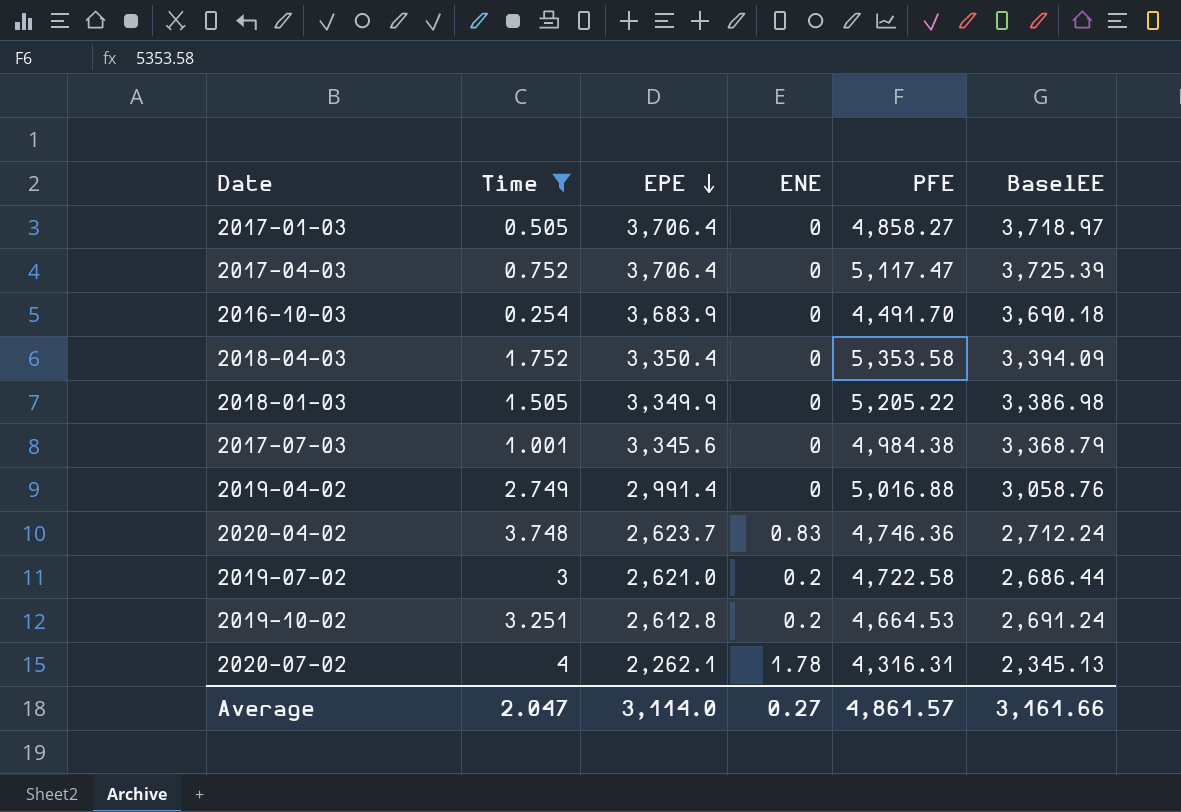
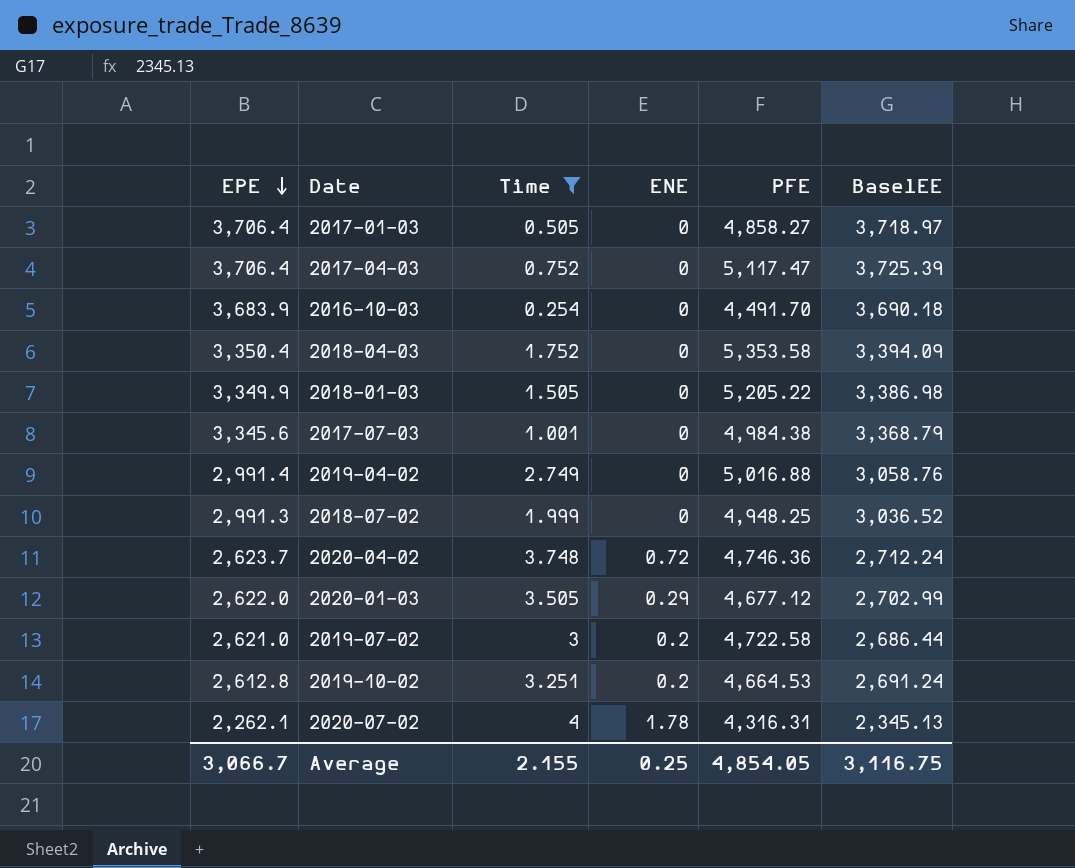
column EPE | position: 3 -> 1
row 2018-07-02: none -> 2,991.3 | 1.999 | 0 | 4,948.25 | 3,036.52
2020-04-02 | ENE: 0.83 -> 0.72
row 2020-01-03: none -> 2,622.0 | 3.505 | 0.29 | 4,677.12 | 2,702.99
Average | EPE: 3,114.0 -> 3,066.7
Average | Time: 2.047 -> 2.155
Average | ENE: 0.27 -> 0.25
Average | PFE: 4,861.57 -> 4,854.05
Average | BaselEE: 3,161.66 -> 3,116.75

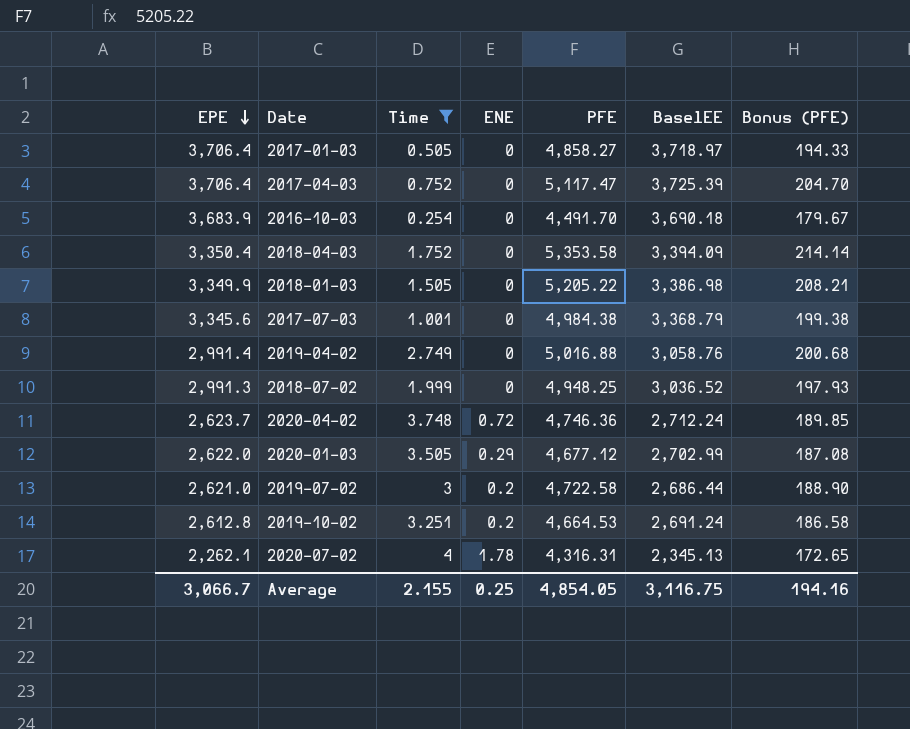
column Bonus (PFE) | formula: none -> [PFE] * 0.04

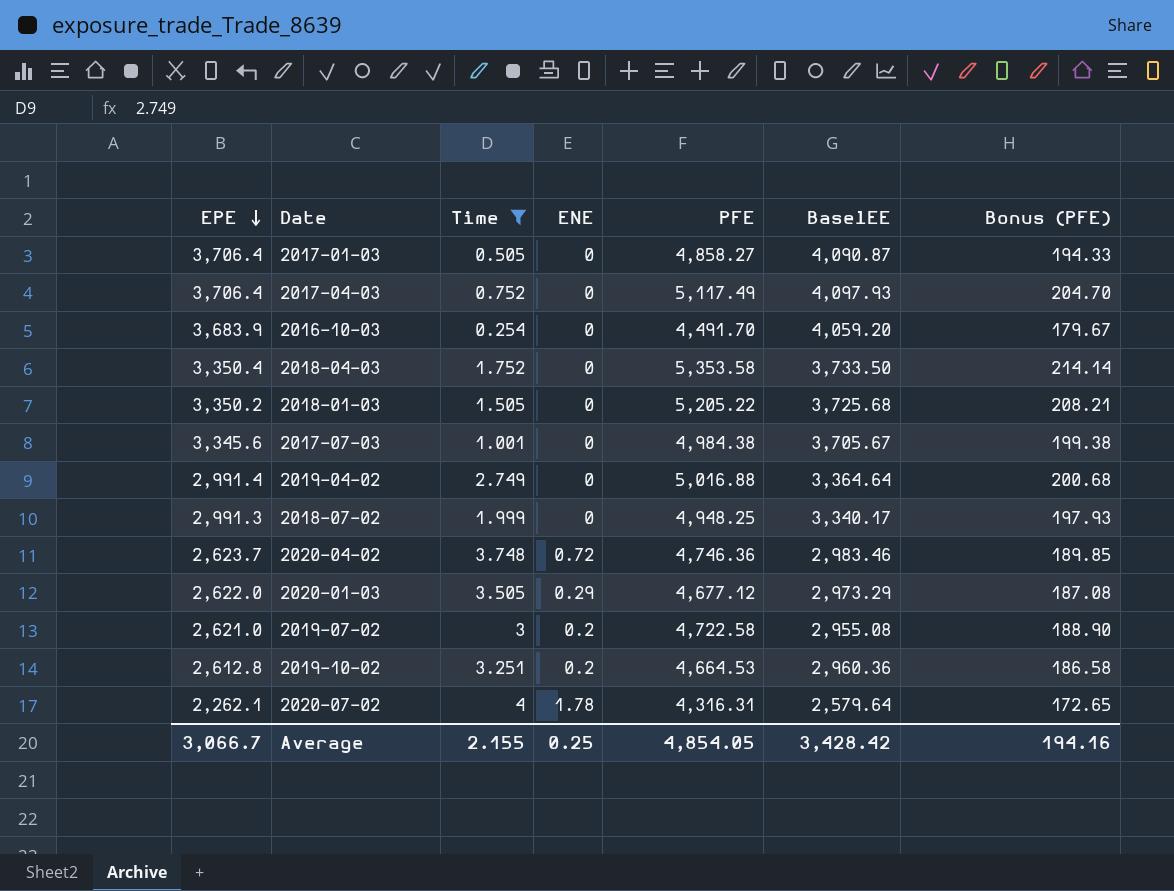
2017-01-03 | BaselEE: 3,718.97 -> 4,090.87
2017-04-03 | PFE: 5,117.47 -> 5,117.49
2017-04-03 | BaselEE: 3,725.39 -> 4,097.93
2016-10-03 | BaselEE: 3,690.18 -> 4,059.20
2018-04-03 | BaselEE: 3,394.09 -> 3,733.50
2018-01-03 | EPE: 3,349.9 -> 3,350.2
2018-01-03 | BaselEE: 3,386.98 -> 3,725.68
2017-07-03 | BaselEE: 3,368.79 -> 3,705.67
2019-04-02 | BaselEE: 3,058.76 -> 3,364.64
2018-07-02 | BaselEE: 3,036.52 -> 3,340.17
2020-04-02 | BaselEE: 2,712.24 -> 2,983.46
2020-01-03 | BaselEE: 2,702.99 -> 2,973.29
2019-07-02 | BaselEE: 2,686.44 -> 2,955.08
2019-10-02 | BaselEE: 2,691.24 -> 2,960.36
2020-07-02 | BaselEE: 2,345.13 -> 2,579.64
Average | BaselEE: 3,116.75 -> 3,428.42

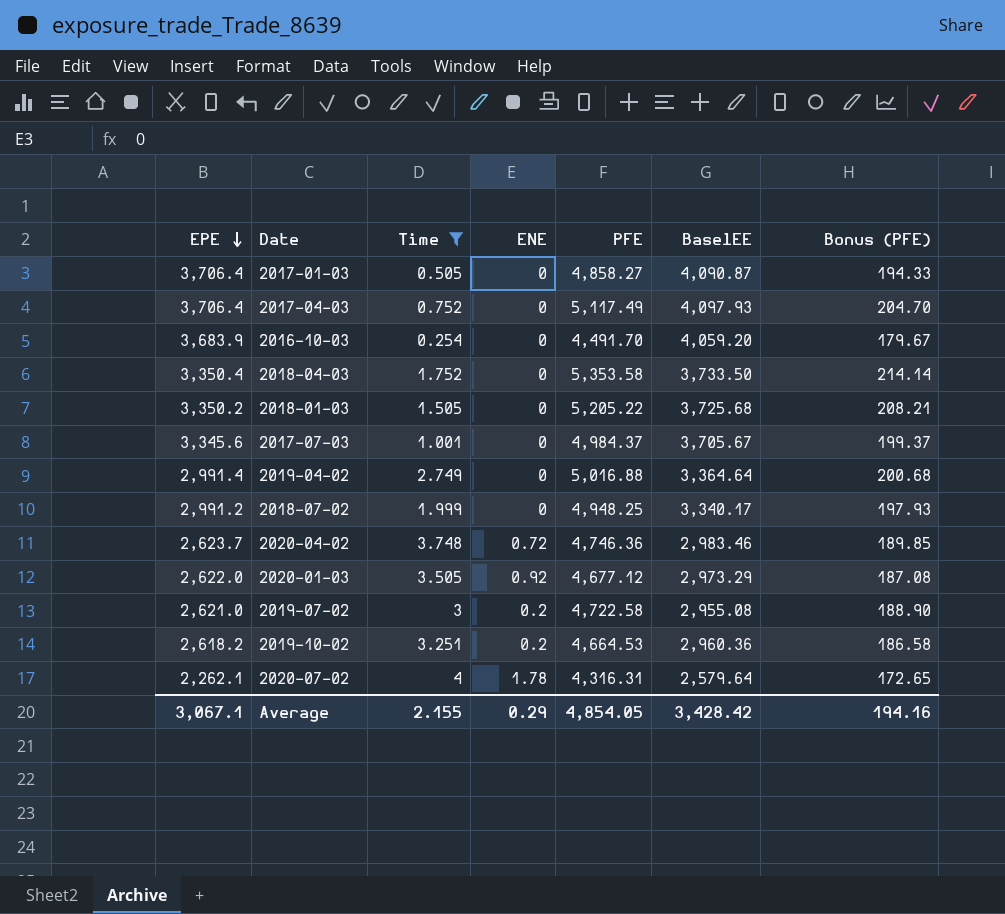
2017-07-03 | PFE: 4,984.38 -> 4,984.37
2017-07-03 | Bonus (PFE): 199.38 -> 199.37
2018-07-02 | EPE: 2,991.3 -> 2,991.2
2020-01-03 | ENE: 0.29 -> 0.92
2019-10-02 | EPE: 2,612.8 -> 2,618.2
Average | EPE: 3,066.7 -> 3,067.1
Average | ENE: 0.25 -> 0.29

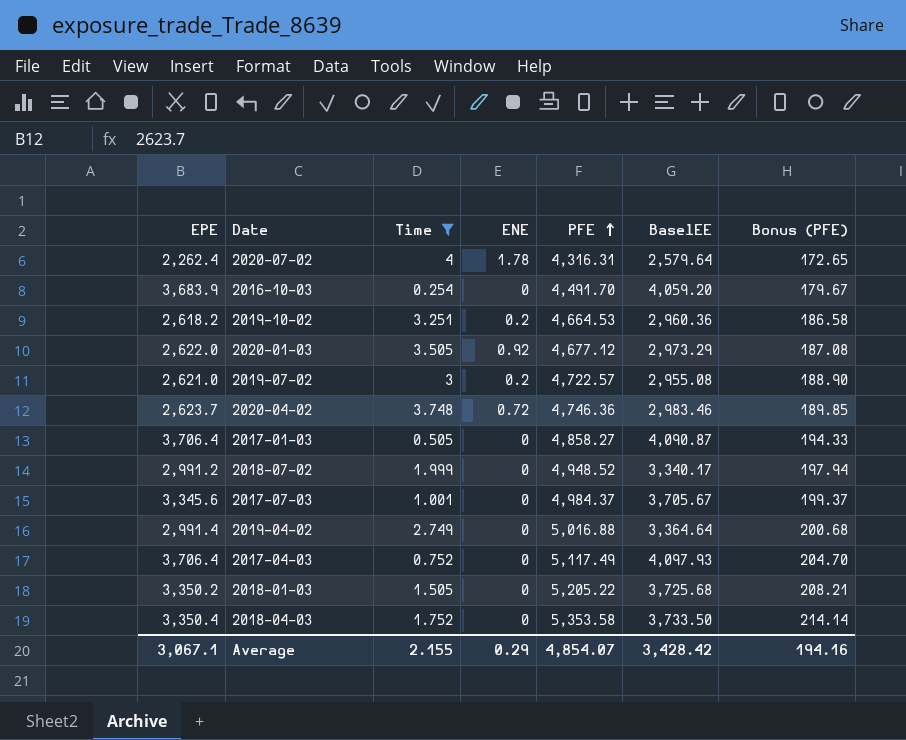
row order: EPE descending -> PFE ascending
2020-07-02 | EPE: 2,262.1 -> 2,262.4
2019-07-02 | PFE: 4,722.58 -> 4,722.57
2018-07-02 | PFE: 4,948.25 -> 4,948.52
2018-07-02 | Bonus (PFE): 197.93 -> 197.94
Average | PFE: 4,854.05 -> 4,854.07

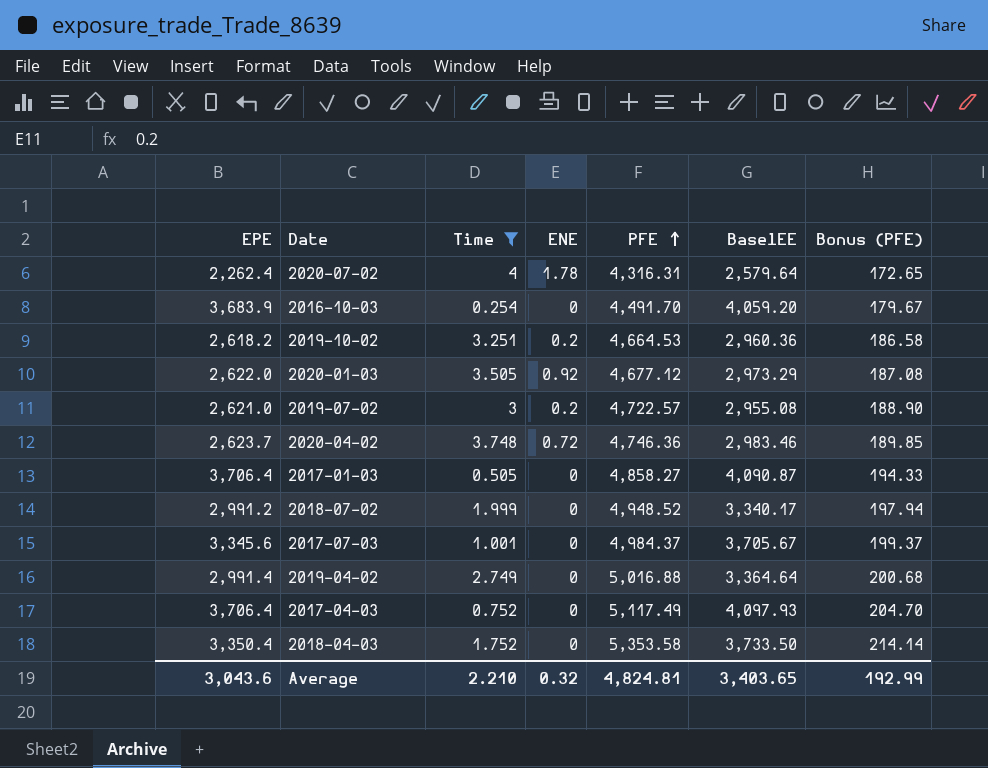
row 2018-01-03: 3,350.2 | 1.505 | 0 | 5,205.22 | 3,725.68 | 208.21 -> none
Average | EPE: 3,067.1 -> 3,043.6
Average | Time: 2.155 -> 2.210
Average | ENE: 0.29 -> 0.32
Average | PFE: 4,854.07 -> 4,824.81
Average | BaselEE: 3,428.42 -> 3,403.65
Average | Bonus (PFE): 194.16 -> 192.99

